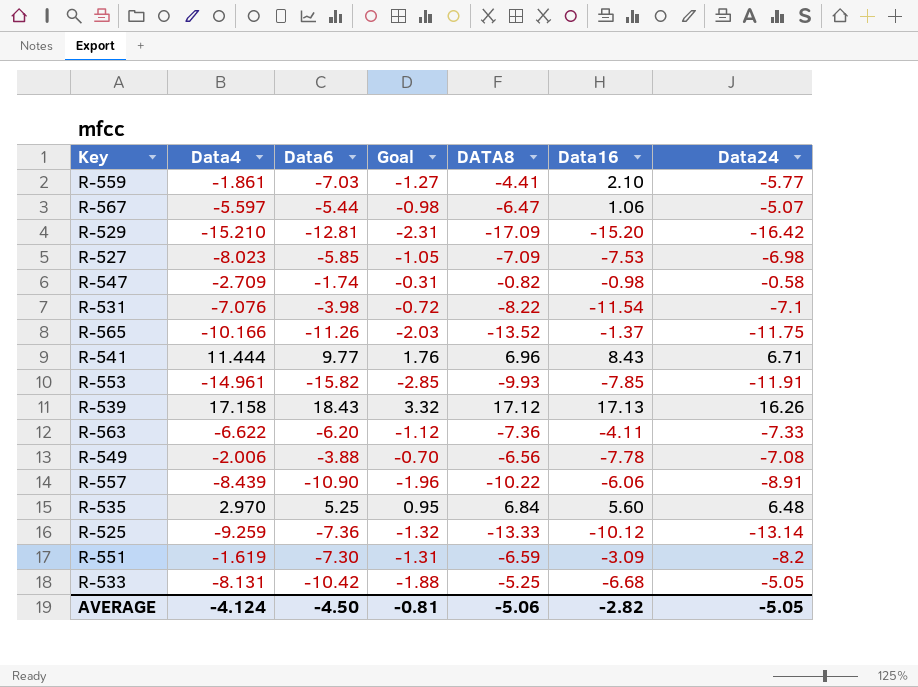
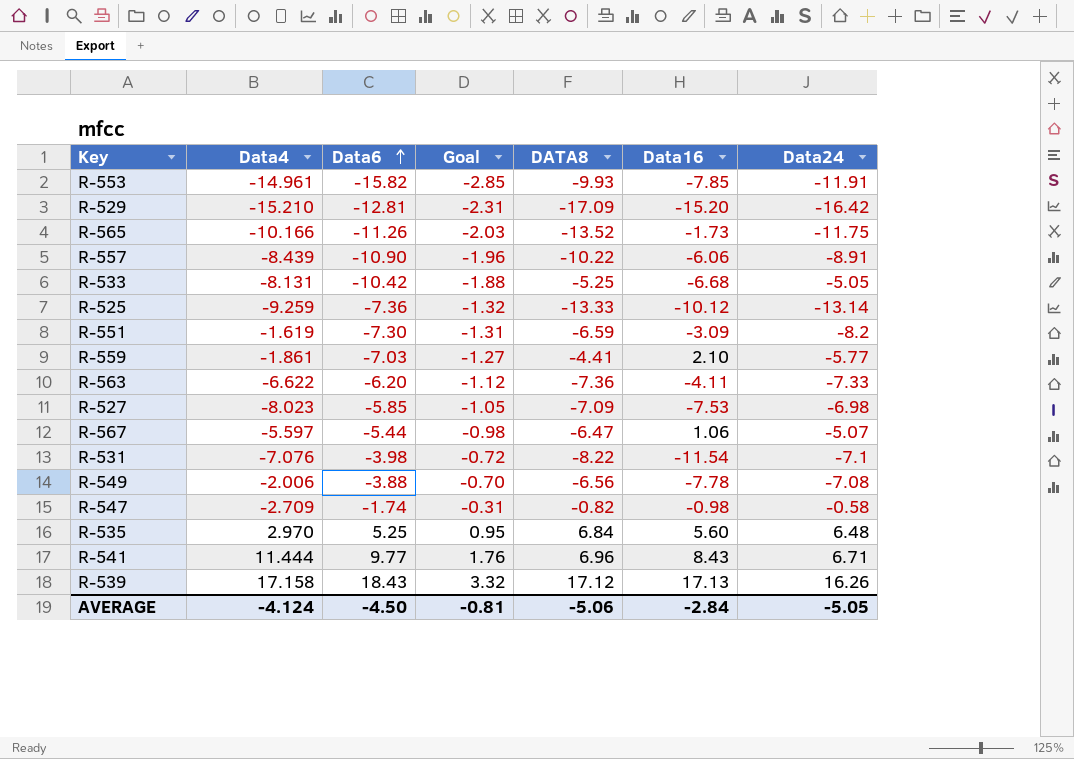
row order: none -> Data6 ascending
R-565 | Data16: -1.37 -> -1.73
AVERAGE | Data16: -2.82 -> -2.84

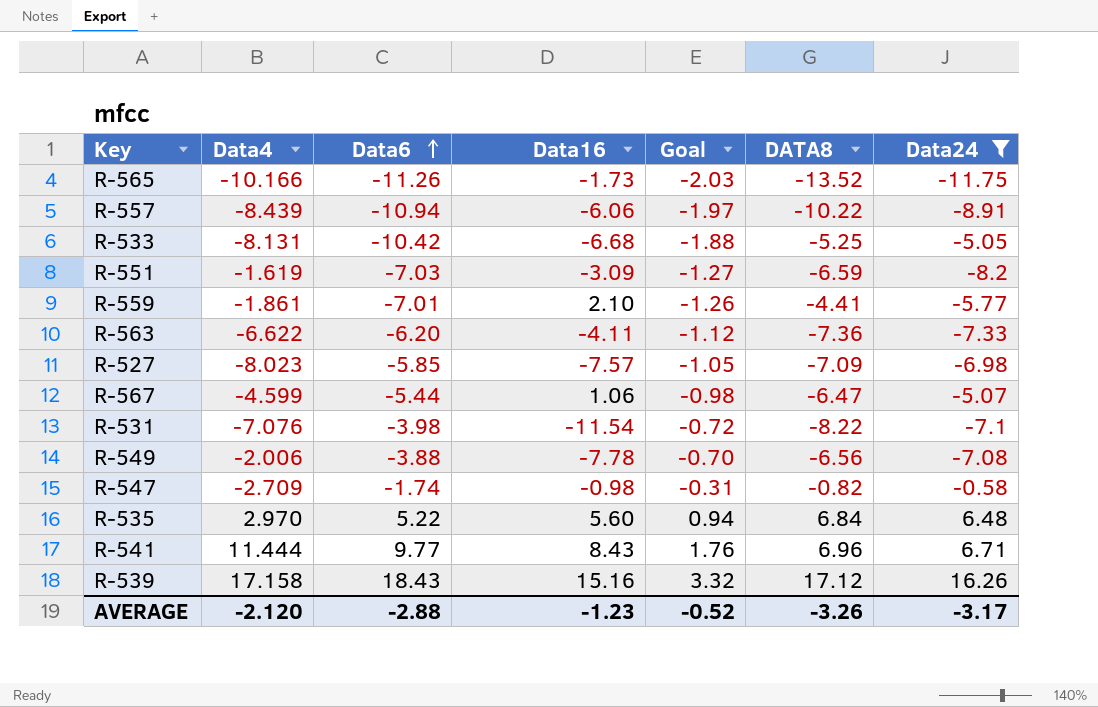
filter: none -> Data24 >= -11.75
column Data16 | position: 6 -> 4
R-557 | Data6: -10.90 -> -10.94
R-557 | Goal: -1.96 -> -1.97
R-551 | Data6: -7.30 -> -7.03
R-551 | Goal: -1.31 -> -1.27
R-559 | Data6: -7.03 -> -7.01
R-559 | Goal: -1.27 -> -1.26
R-527 | Data16: -7.53 -> -7.57
R-567 | Data4: -5.597 -> -4.599
R-535 | Data6: 5.25 -> 5.22
R-535 | Goal: 0.95 -> 0.94
R-539 | Data16: 17.13 -> 15.16
AVERAGE | Data4: -4.124 -> -2.120
AVERAGE | Data6: -4.50 -> -2.88
AVERAGE | Data16: -2.84 -> -1.23
AVERAGE | Goal: -0.81 -> -0.52
AVERAGE | DATA8: -5.06 -> -3.26
AVERAGE | Data24: -5.05 -> -3.17

